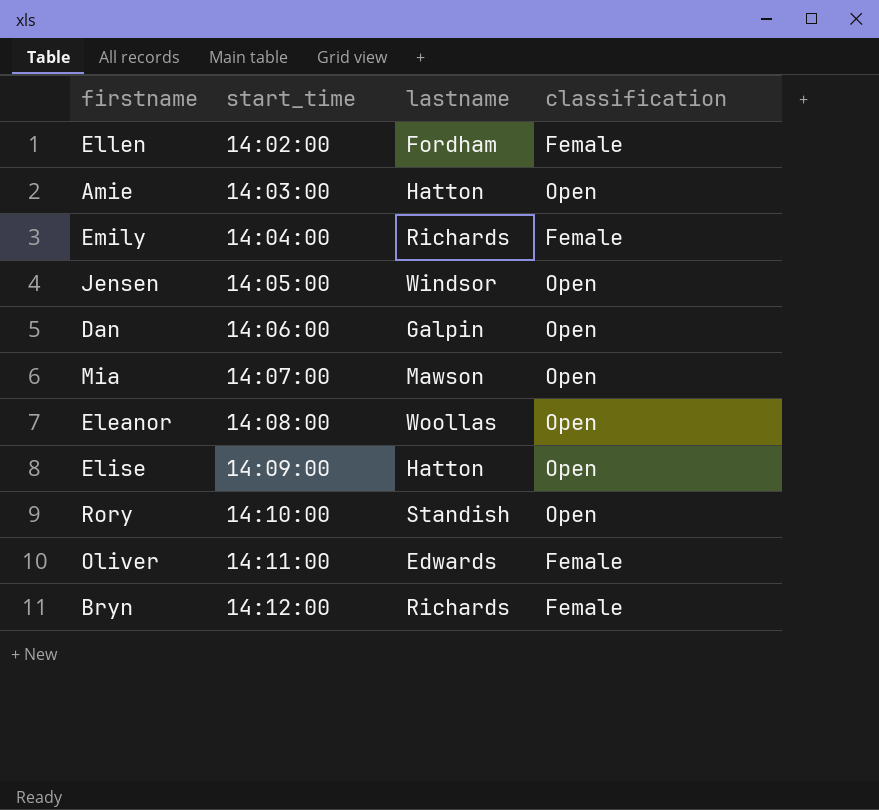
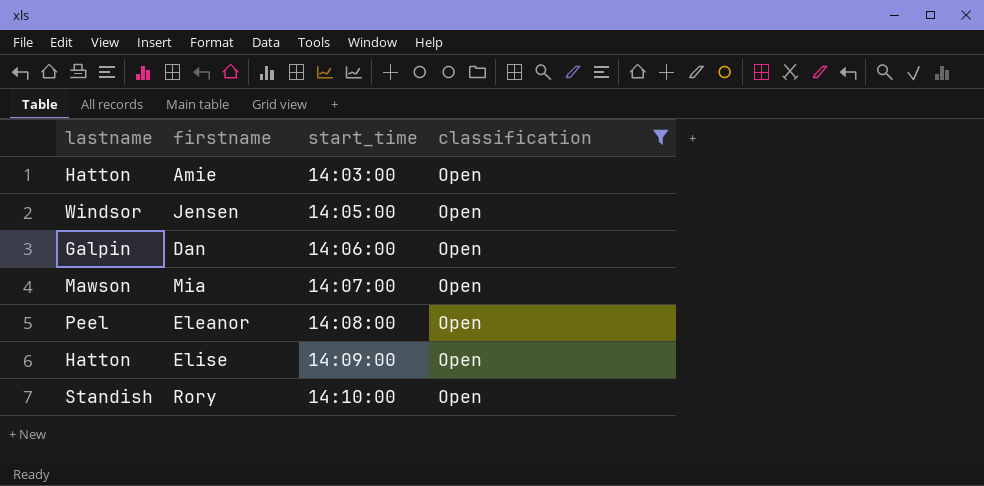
filter: none -> classification = Open
column lastname | position: 3 -> 1
Eleanor | lastname: Woollas -> Peel

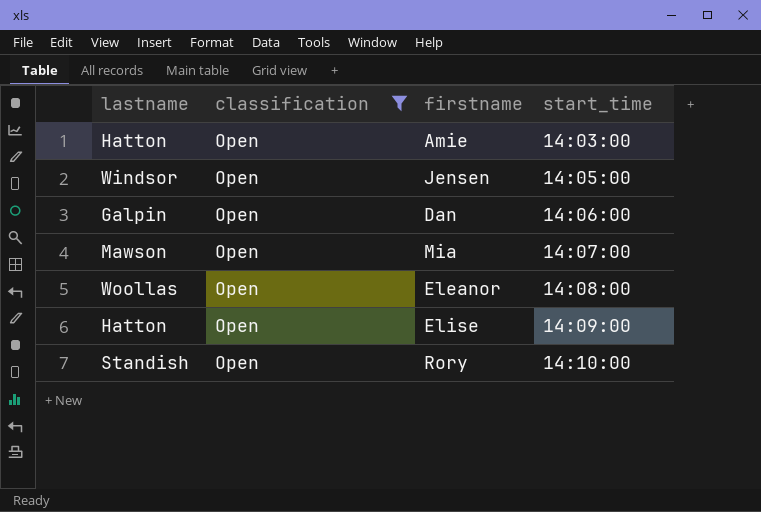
column classification | position: 4 -> 2
Eleanor | lastname: Peel -> Woollas

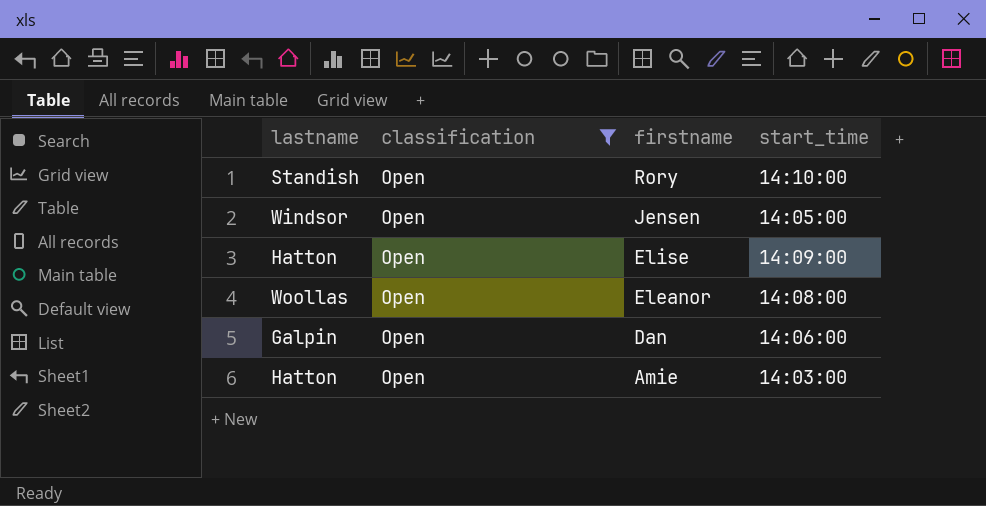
row order: start_time ascending -> firstname descending
row Mia: Mawson | Open | 14:07:00 -> none

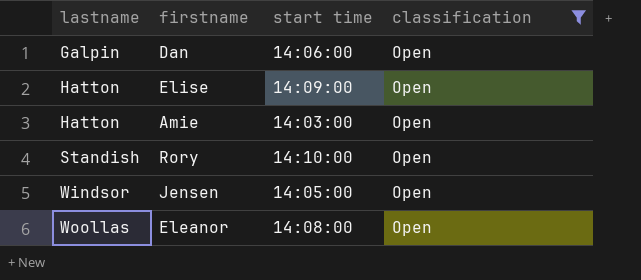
row order: firstname descending -> lastname ascending
column name: start_time -> start time
column classification | position: 2 -> 4

